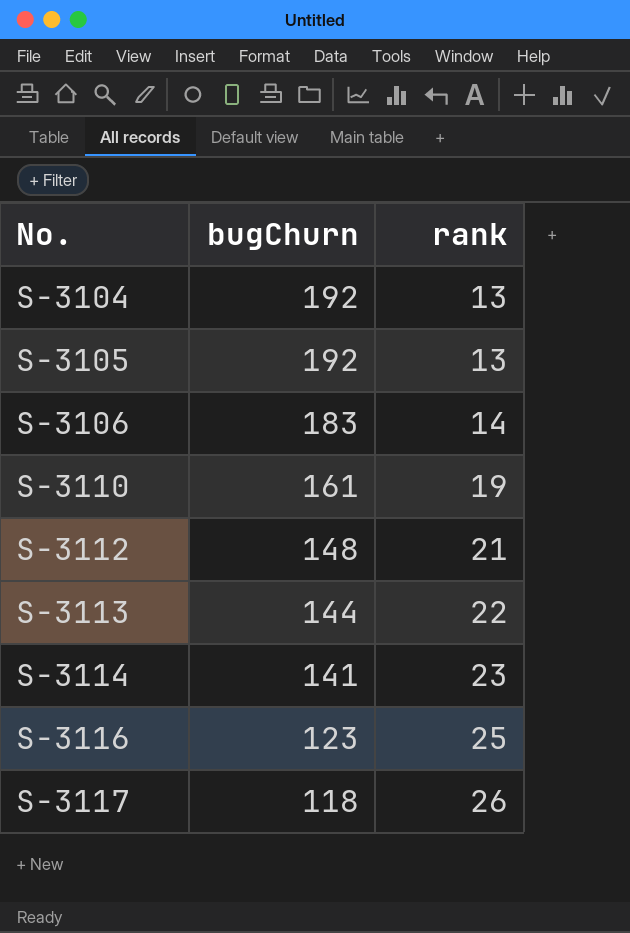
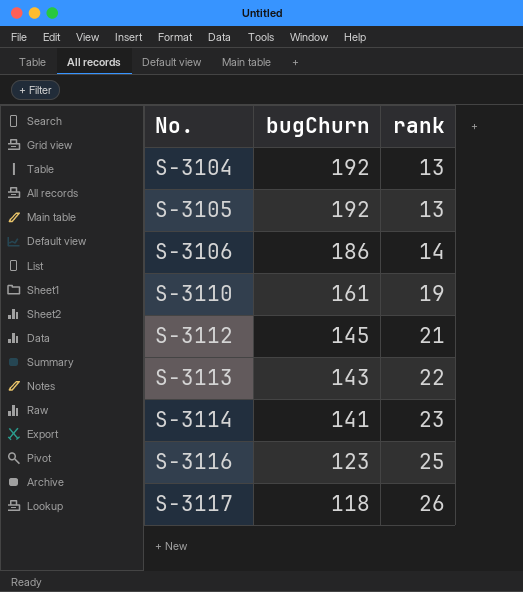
S-3106 | bugChurn: 183 -> 186
S-3112 | bugChurn: 148 -> 145
S-3113 | bugChurn: 144 -> 143

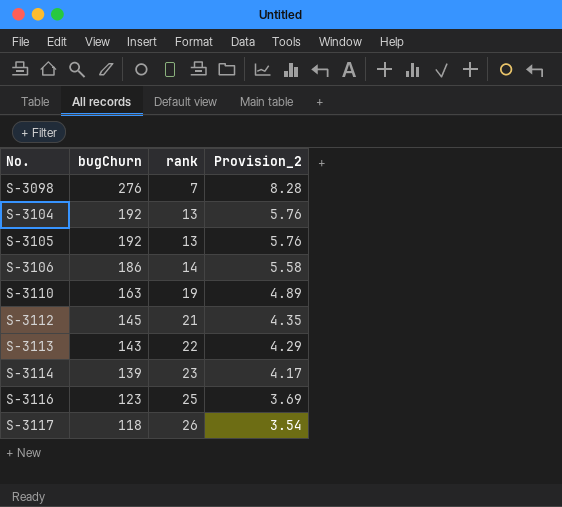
column Provision_2 | formula: none -> [bugChurn] * 0.03
row S-3098: none -> 276 | 7 | 8.28
S-3110 | bugChurn: 161 -> 163
S-3114 | bugChurn: 141 -> 139

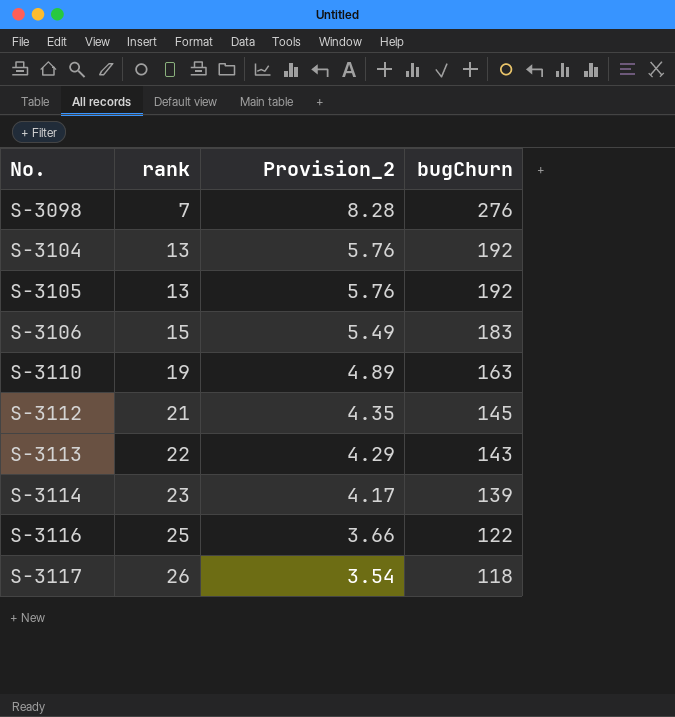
column bugChurn | position: 2 -> 4
S-3106 | rank: 14 -> 15
S-3106 | Provision_2: 5.58 -> 5.49
S-3106 | bugChurn: 186 -> 183
S-3116 | Provision_2: 3.69 -> 3.66
S-3116 | bugChurn: 123 -> 122

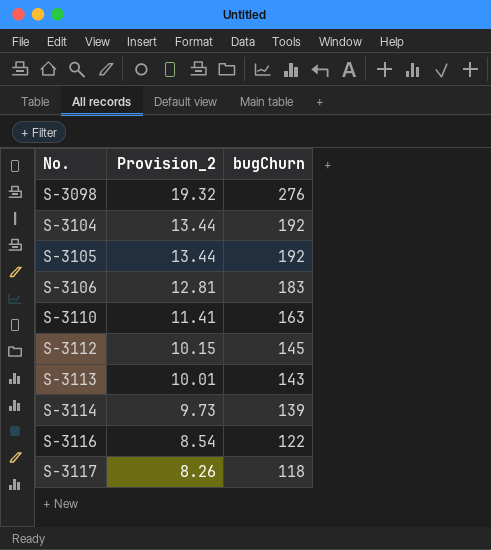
column rank | position: 2 -> none
column Provision_2 | formula: [bugChurn] * 0.03 -> [bugChurn] * 0.07

